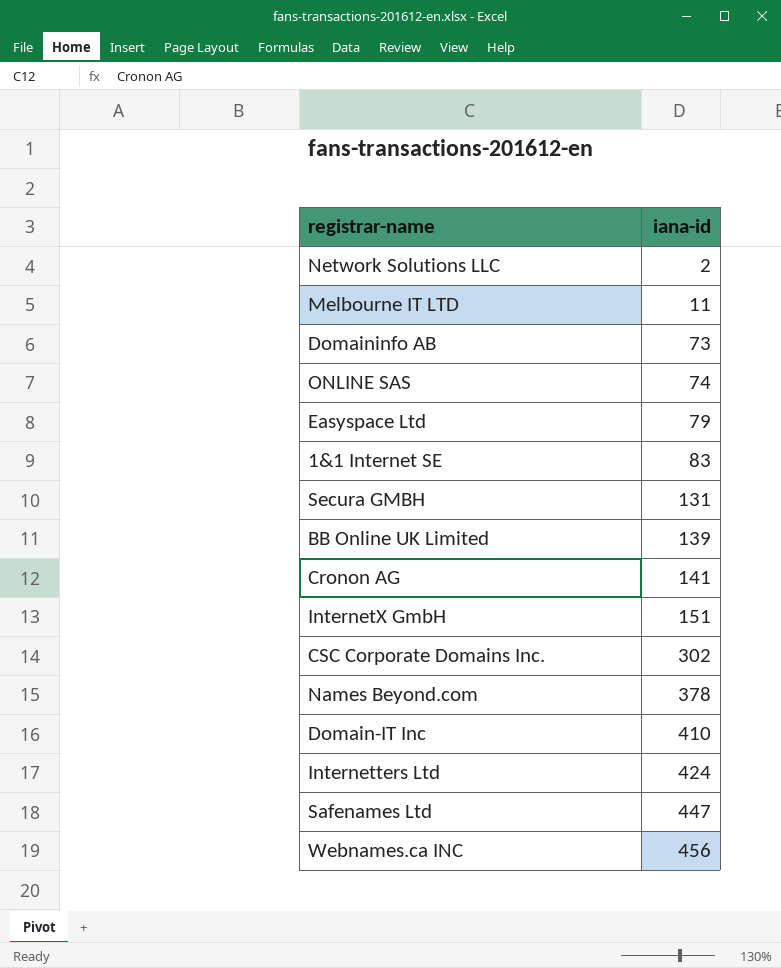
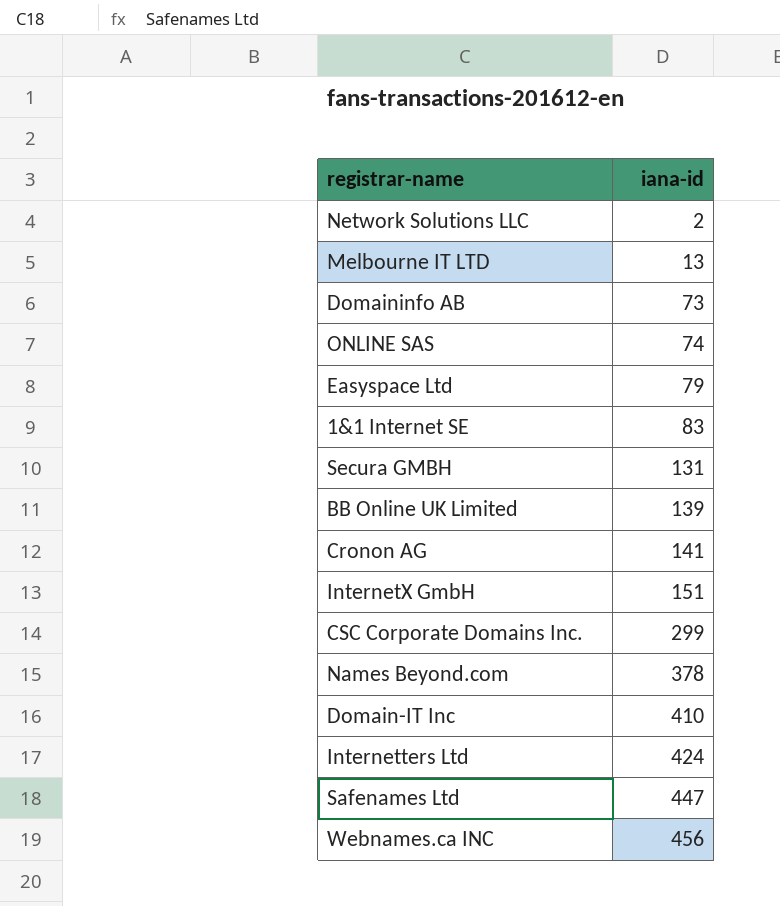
Melbourne IT LTD | iana-id: 11 -> 13
CSC Corporate Domains Inc. | iana-id: 302 -> 299

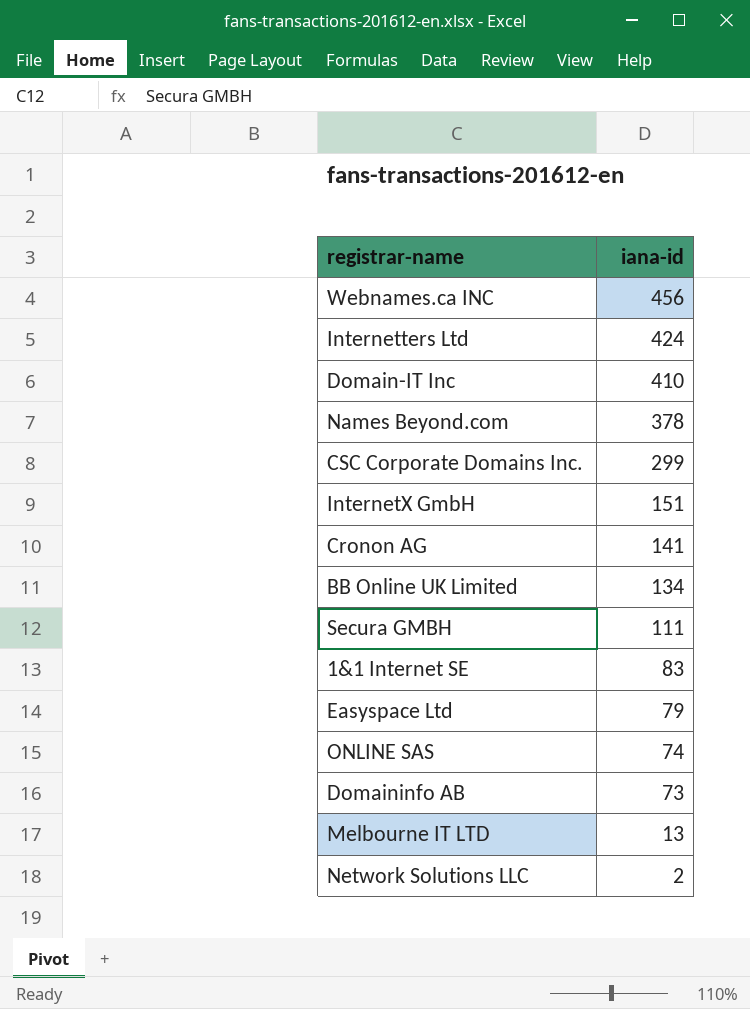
row order: iana-id ascending -> iana-id descending
row Safenames Ltd: 447 -> none
BB Online UK Limited | iana-id: 139 -> 134
Secura GMBH | iana-id: 131 -> 111

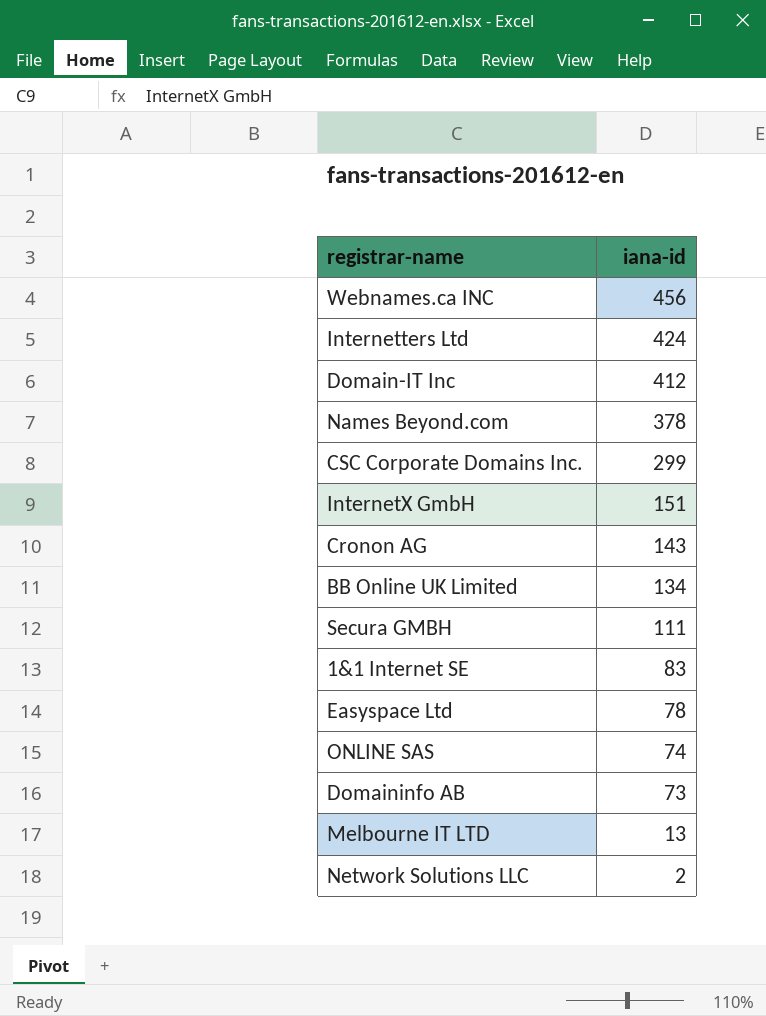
Domain-IT Inc | iana-id: 410 -> 412
Cronon AG | iana-id: 141 -> 143
Easyspace Ltd | iana-id: 79 -> 78

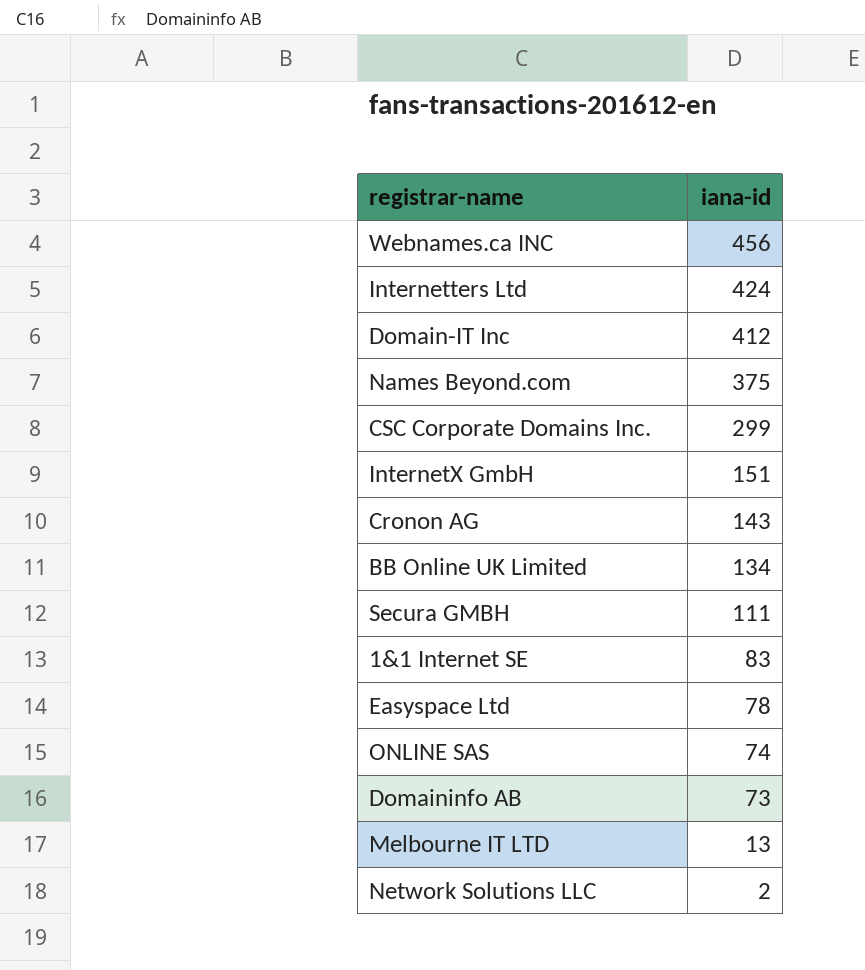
Names Beyond.com | iana-id: 378 -> 375

